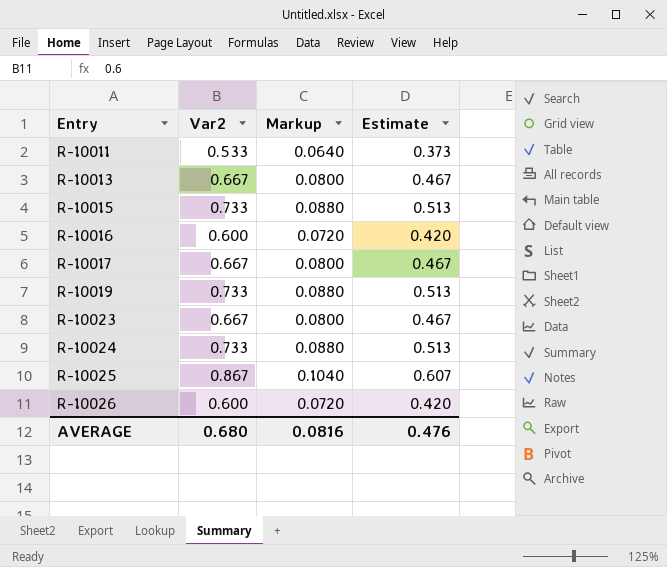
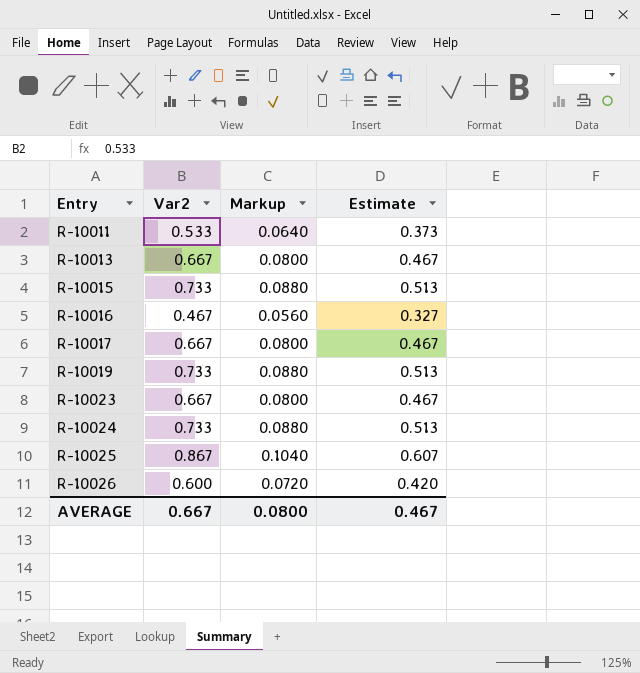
R-10016 | Var2: 0.600 -> 0.467
R-10016 | Markup: 0.0720 -> 0.0560
R-10016 | Estimate: 0.420 -> 0.327
AVERAGE | Var2: 0.680 -> 0.667
AVERAGE | Markup: 0.0816 -> 0.0800
AVERAGE | Estimate: 0.476 -> 0.467

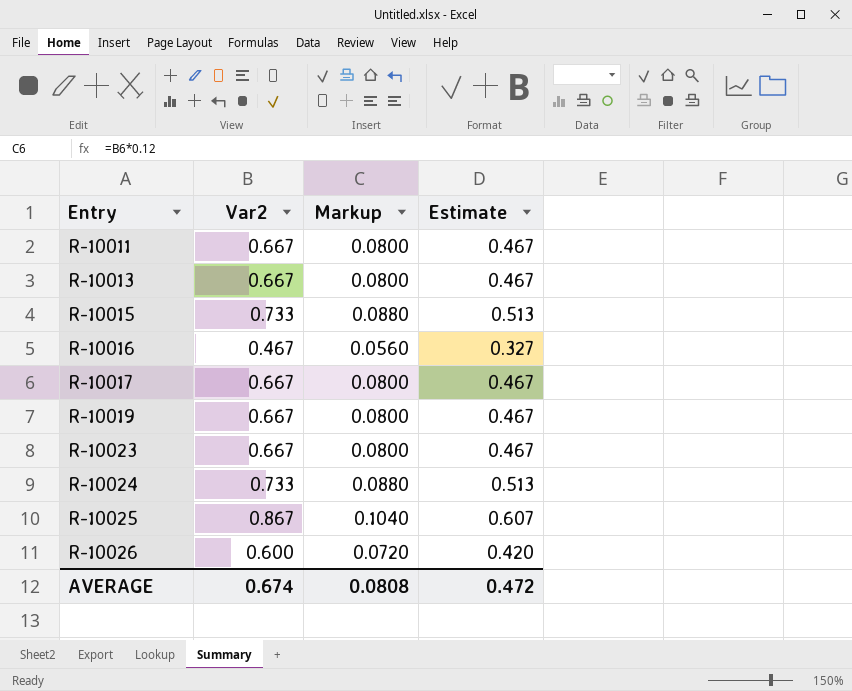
R-10011 | Var2: 0.533 -> 0.667
R-10011 | Markup: 0.0640 -> 0.0800
R-10011 | Estimate: 0.373 -> 0.467
R-10019 | Var2: 0.733 -> 0.667
R-10019 | Markup: 0.0880 -> 0.0800
R-10019 | Estimate: 0.513 -> 0.467
AVERAGE | Var2: 0.667 -> 0.674
AVERAGE | Markup: 0.0800 -> 0.0808
AVERAGE | Estimate: 0.467 -> 0.472

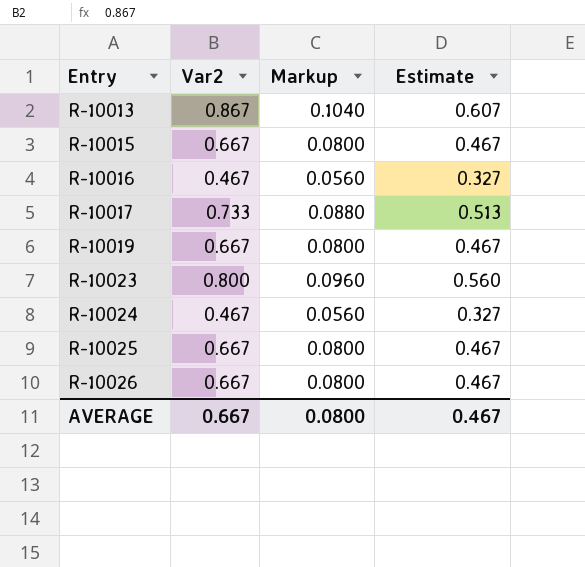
row R-10011: 0.667 | 0.0800 | 0.467 -> none
R-10013 | Var2: 0.667 -> 0.867
R-10013 | Markup: 0.0800 -> 0.1040
R-10013 | Estimate: 0.467 -> 0.607
R-10015 | Var2: 0.733 -> 0.667
R-10015 | Markup: 0.0880 -> 0.0800
R-10015 | Estimate: 0.513 -> 0.467
R-10017 | Var2: 0.667 -> 0.733
R-10017 | Markup: 0.0800 -> 0.0880
R-10017 | Estimate: 0.467 -> 0.513
R-10023 | Var2: 0.667 -> 0.800
R-10023 | Markup: 0.0800 -> 0.0960
R-10023 | Estimate: 0.467 -> 0.560
R-10024 | Var2: 0.733 -> 0.467
R-10024 | Markup: 0.0880 -> 0.0560
R-10024 | Estimate: 0.513 -> 0.327
R-10025 | Var2: 0.867 -> 0.667
R-10025 | Markup: 0.1040 -> 0.0800
R-10025 | Estimate: 0.607 -> 0.467
R-10026 | Var2: 0.600 -> 0.667
R-10026 | Markup: 0.0720 -> 0.0800
R-10026 | Estimate: 0.420 -> 0.467
AVERAGE | Var2: 0.674 -> 0.667
AVERAGE | Markup: 0.0808 -> 0.0800
AVERAGE | Estimate: 0.472 -> 0.467

